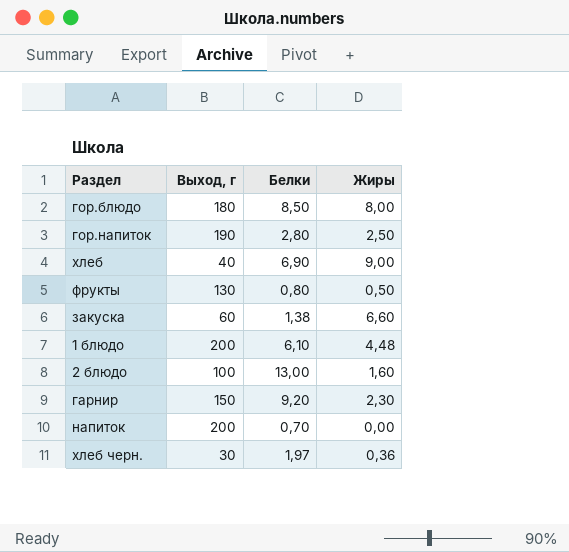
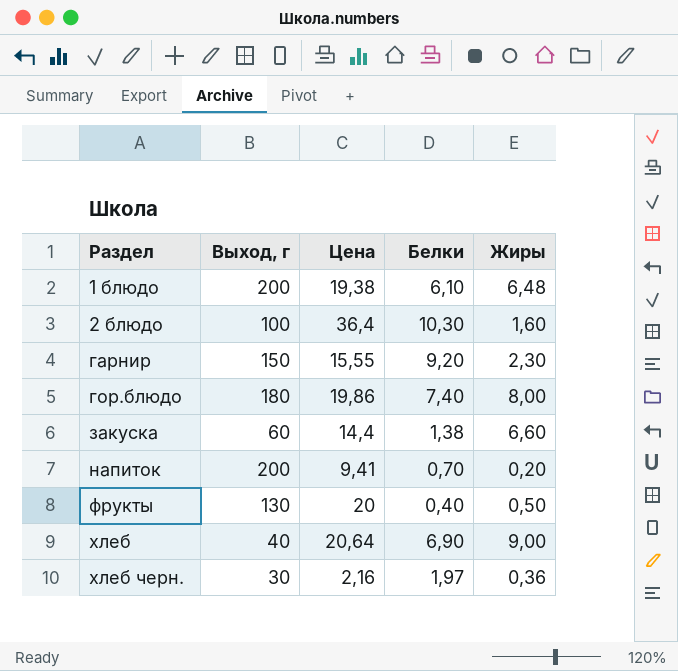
row order: none -> Раздел ascending
column Цена | position: none -> 3
row гор.напиток: 190 | 2,80 | 2,50 -> none
1 блюдо | Жиры: 4,48 -> 6,48
2 блюдо | Белки: 13,00 -> 10,30
гор.блюдо | Белки: 8,50 -> 7,40
напиток | Жиры: 0,00 -> 0,20
фрукты | Белки: 0,80 -> 0,40

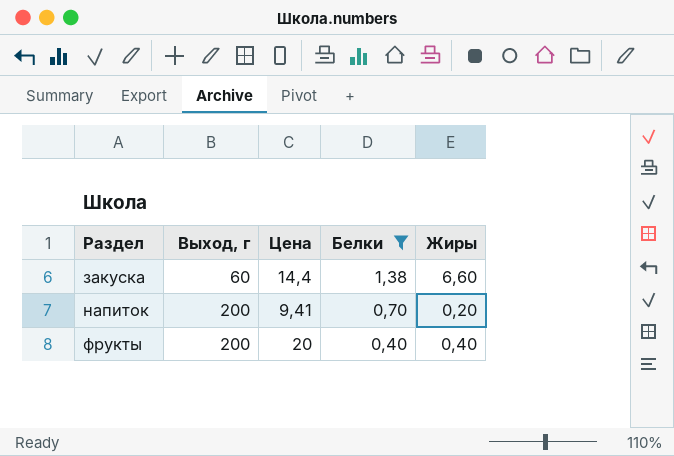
filter: none -> Белки <= 1,38
фрукты | Выход, г: 130 -> 200
фрукты | Жиры: 0,50 -> 0,40

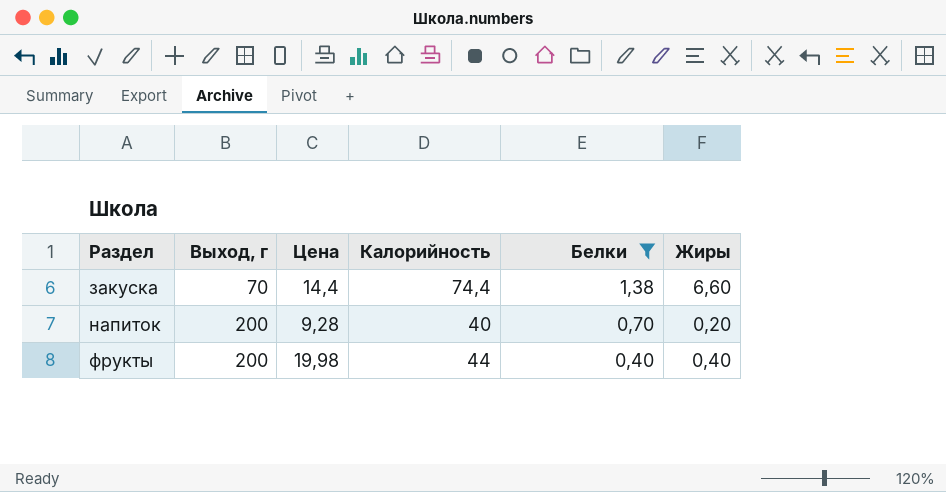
column Калорийность | position: none -> 4
закуска | Выход, г: 60 -> 70
напиток | Цена: 9,41 -> 9,28
фрукты | Цена: 20 -> 19,98

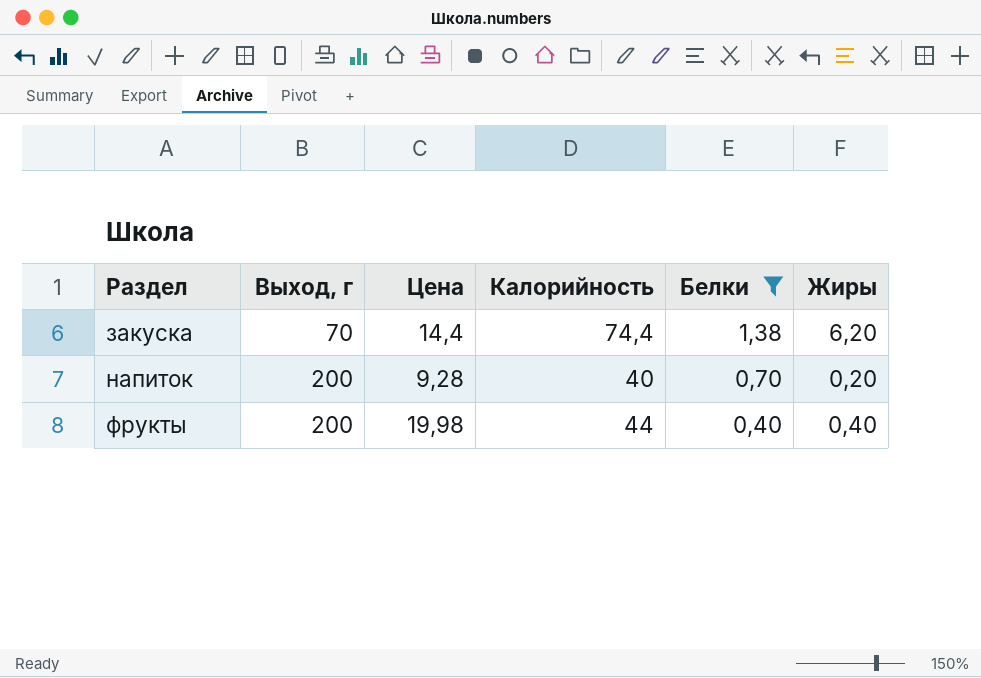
закуска | Жиры: 6,60 -> 6,20

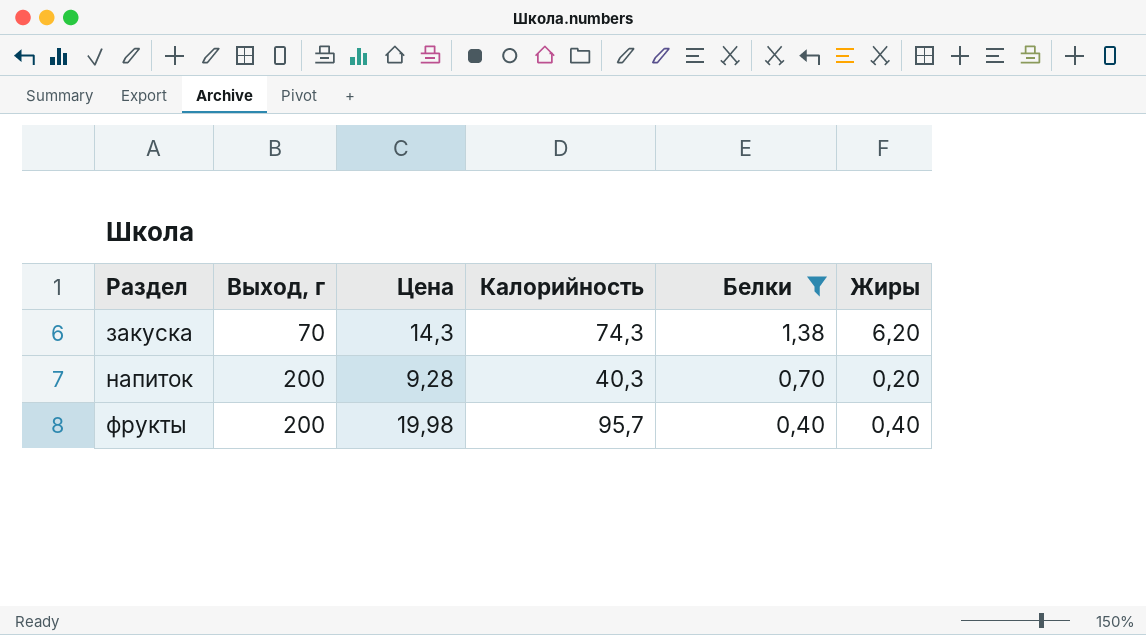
закуска | Цена: 14,4 -> 14,3
закуска | Калорийность: 74,4 -> 74,3
напиток | Калорийность: 40 -> 40,3
фрукты | Калорийность: 44 -> 95,7

